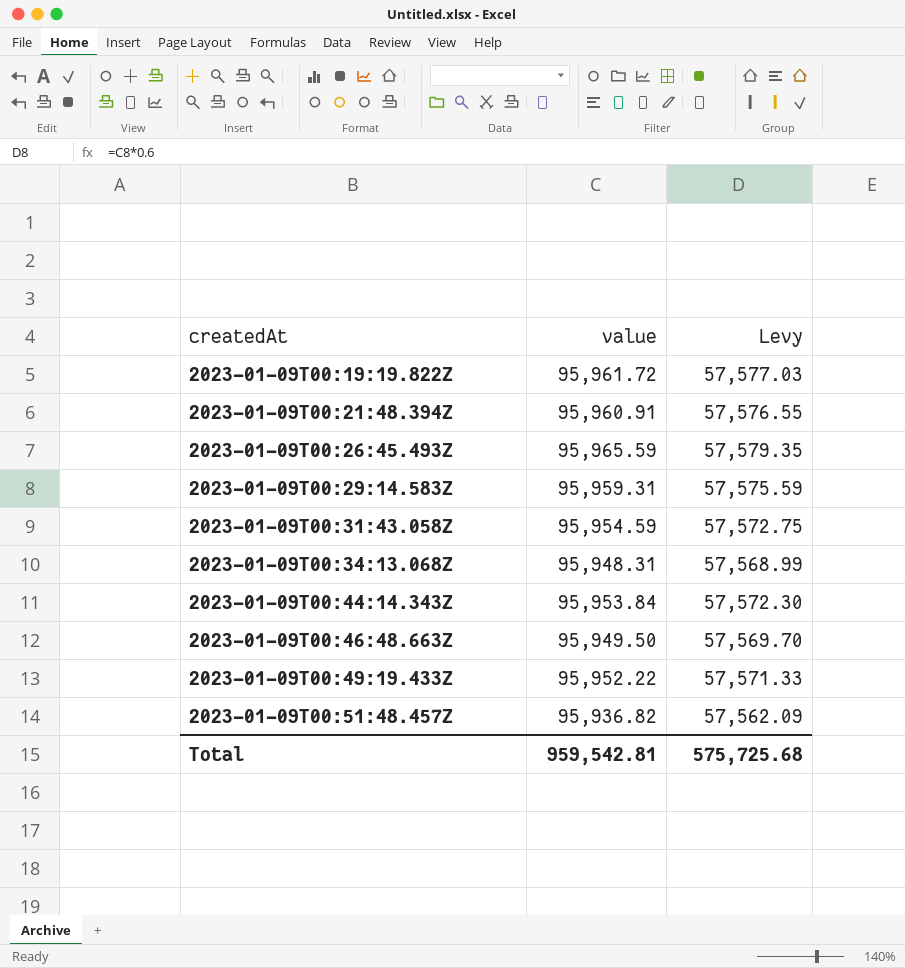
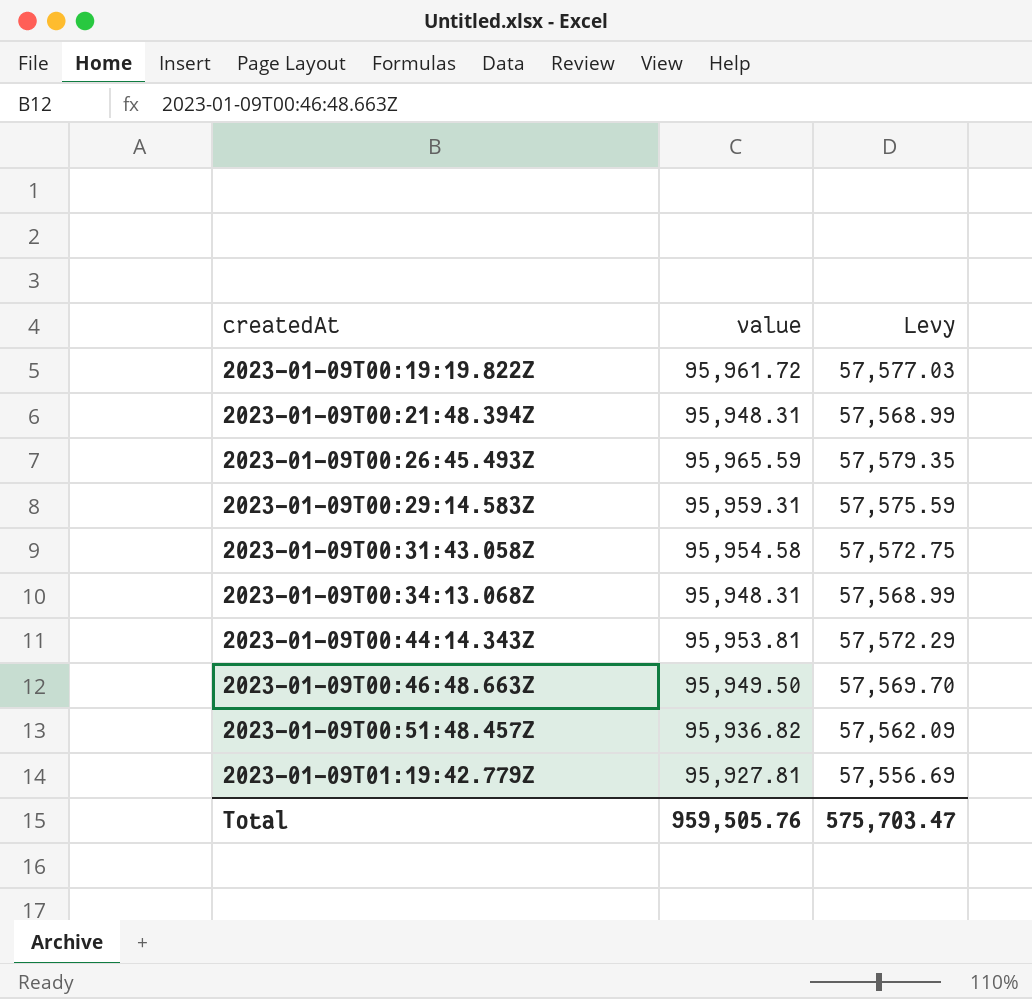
row 2023-01-09T00:49:19.433Z: 95,952.22 | 57,571.33 -> none
2023-01-09T00:21:48.394Z | value: 95,960.91 -> 95,948.31
2023-01-09T00:21:48.394Z | Levy: 57,576.55 -> 57,568.99
2023-01-09T00:31:43.058Z | value: 95,954.59 -> 95,954.58
2023-01-09T00:44:14.343Z | value: 95,953.84 -> 95,953.81
2023-01-09T00:44:14.343Z | Levy: 57,572.30 -> 57,572.29
row 2023-01-09T01:19:42.779Z: none -> 95,927.81 | 57,556.69
Total | value: 959,542.81 -> 959,505.76
Total | Levy: 575,725.68 -> 575,703.47

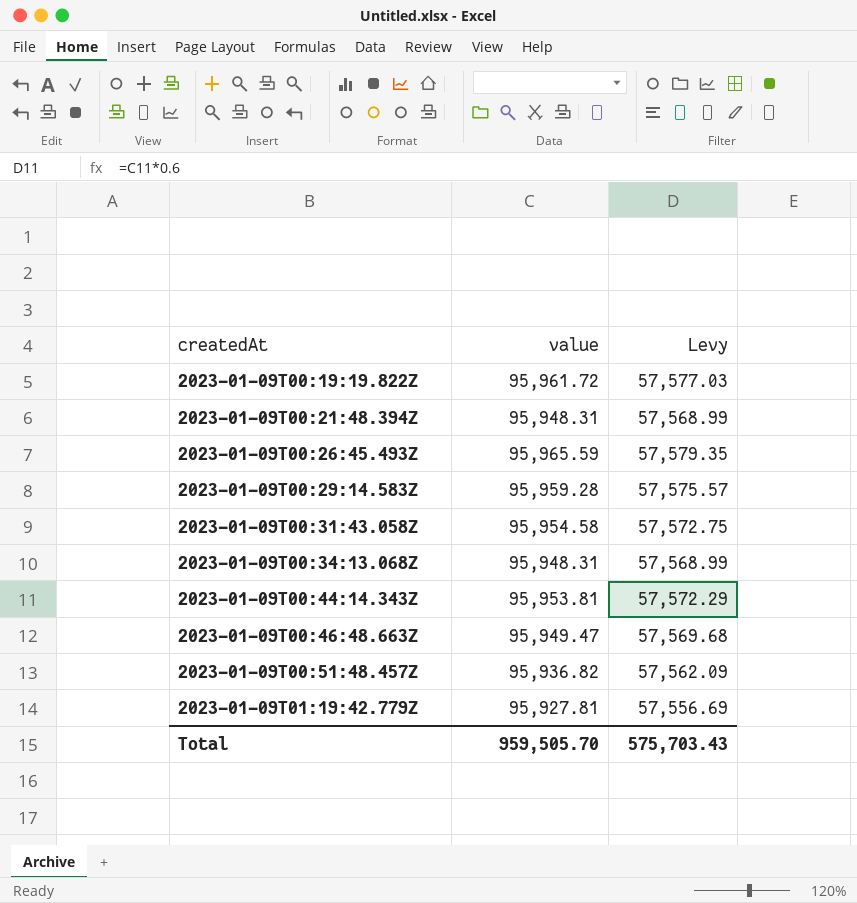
2023-01-09T00:29:14.583Z | value: 95,959.31 -> 95,959.28
2023-01-09T00:29:14.583Z | Levy: 57,575.59 -> 57,575.57
2023-01-09T00:46:48.663Z | value: 95,949.50 -> 95,949.47
2023-01-09T00:46:48.663Z | Levy: 57,569.70 -> 57,569.68
Total | value: 959,505.76 -> 959,505.70
Total | Levy: 575,703.47 -> 575,703.43

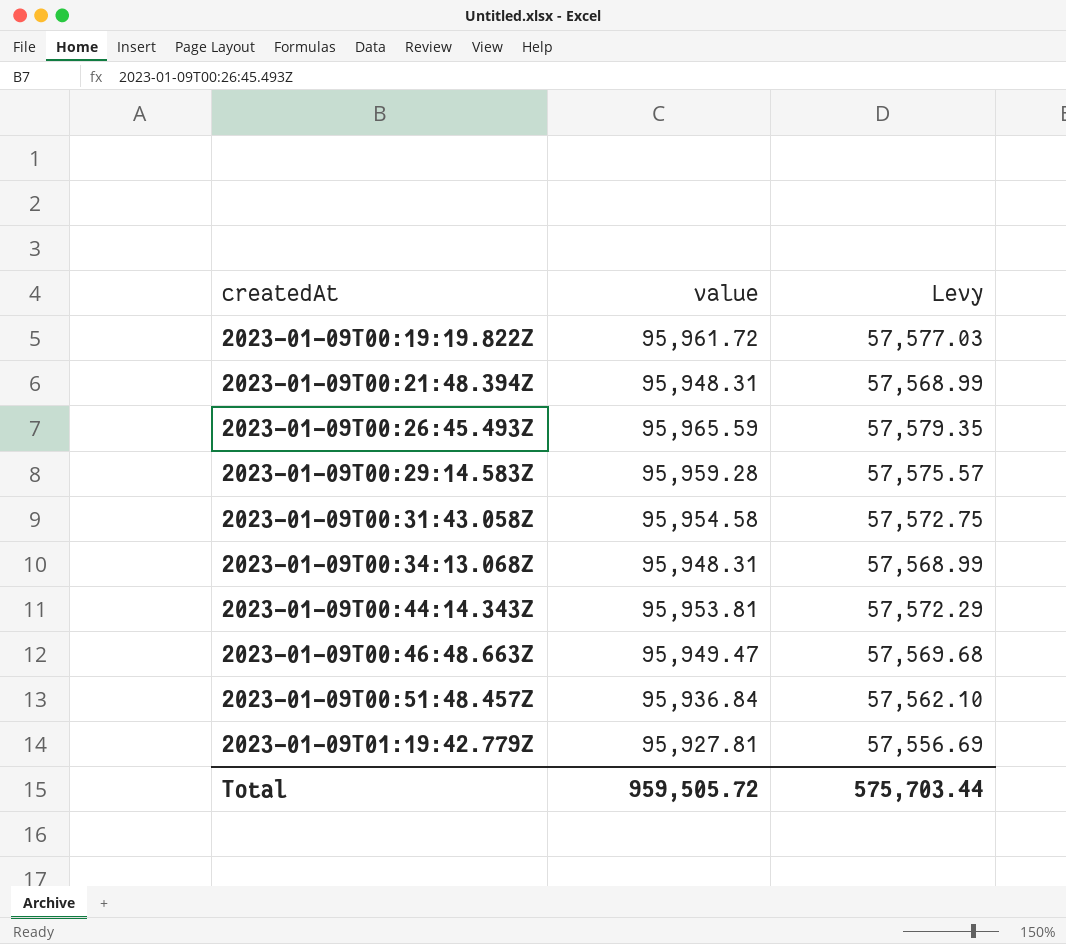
2023-01-09T00:51:48.457Z | value: 95,936.82 -> 95,936.84
2023-01-09T00:51:48.457Z | Levy: 57,562.09 -> 57,562.10
Total | value: 959,505.70 -> 959,505.72
Total | Levy: 575,703.43 -> 575,703.44

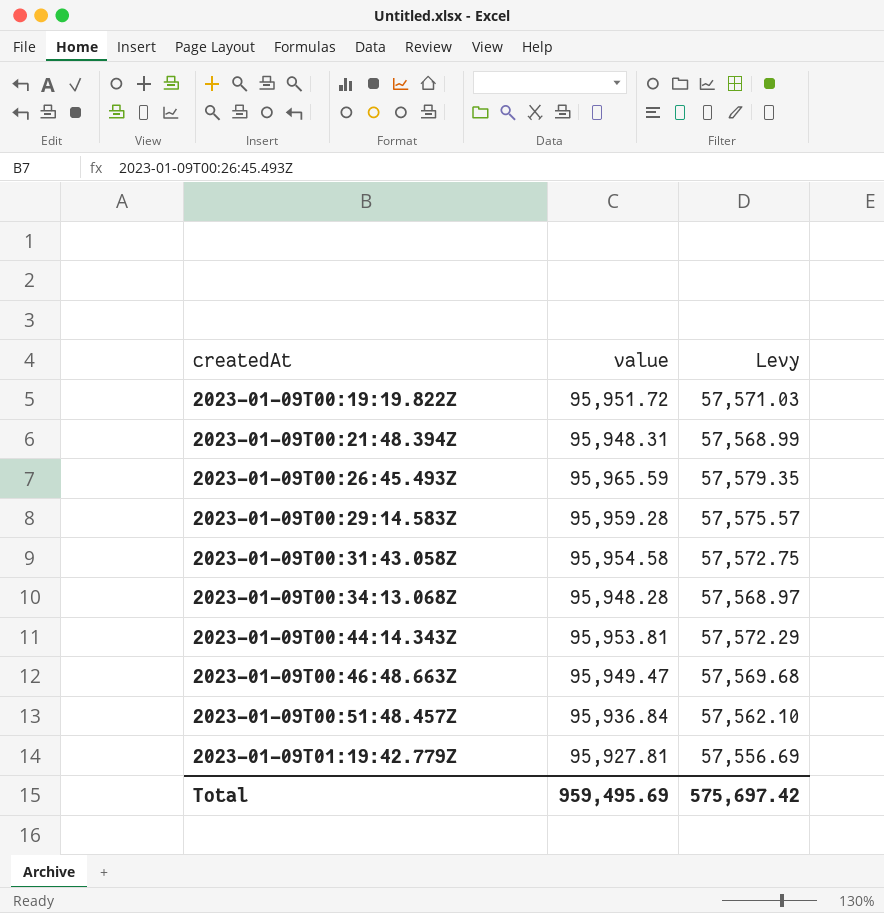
2023-01-09T00:19:19.822Z | value: 95,961.72 -> 95,951.72
2023-01-09T00:19:19.822Z | Levy: 57,577.03 -> 57,571.03
2023-01-09T00:34:13.068Z | value: 95,948.31 -> 95,948.28
2023-01-09T00:34:13.068Z | Levy: 57,568.99 -> 57,568.97
Total | value: 959,505.72 -> 959,495.69
Total | Levy: 575,703.44 -> 575,697.42

